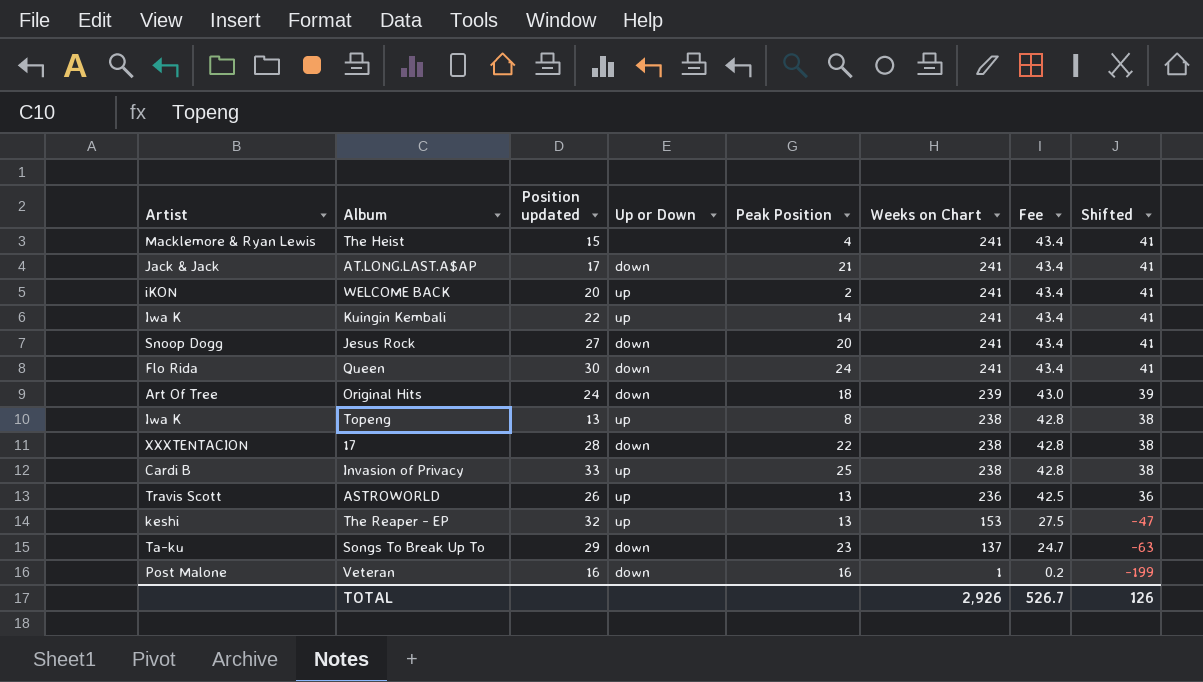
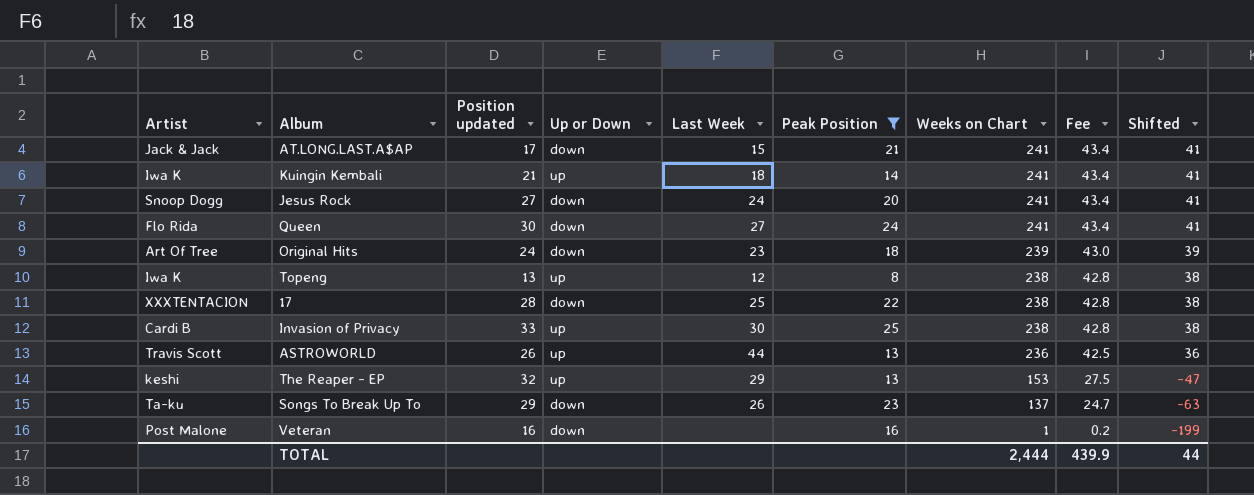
filter: none -> Peak Position >= 8
column Last Week | position: none -> 5
Kuingin Kembali | Position updated: 22 -> 21
TOTAL | Weeks on Chart: 2,926 -> 2,444
TOTAL | Fee: 526.7 -> 439.9
TOTAL | Shifted: 126 -> 44

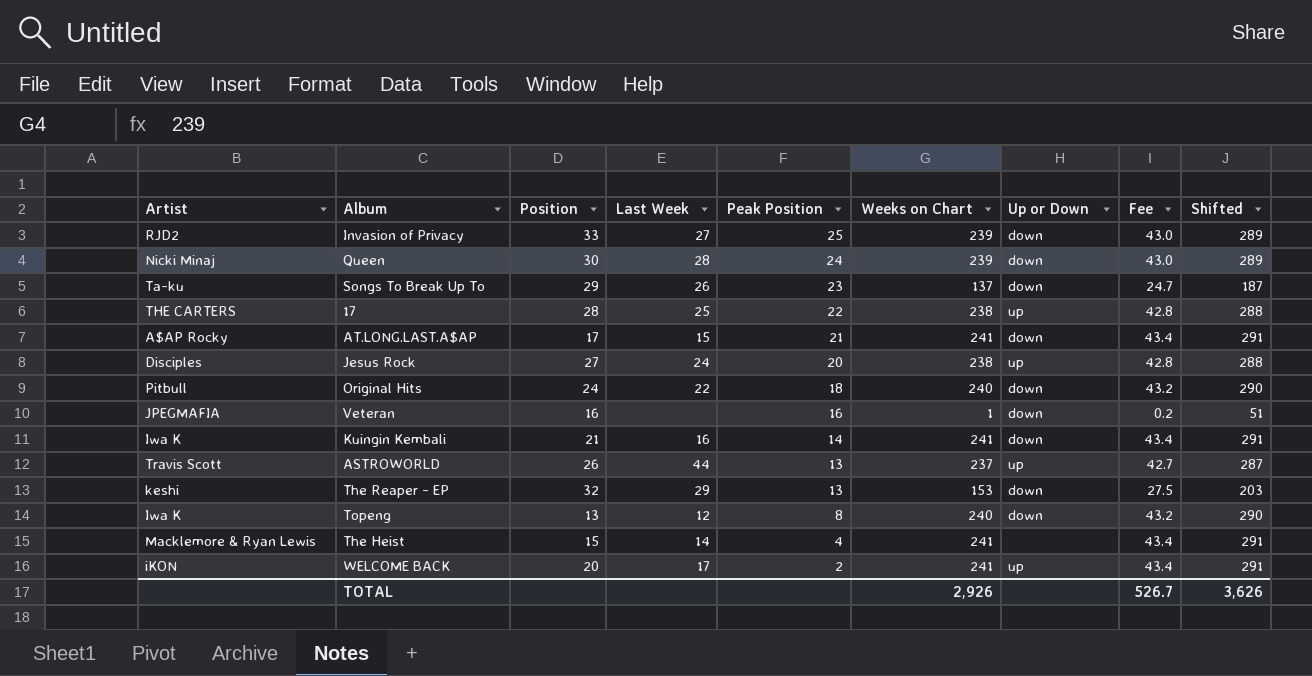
filter: Peak Position >= 8 -> none
row order: Weeks on Chart descending -> Peak Position descending
column name: Position updated -> Position
column Up or Down | position: 4 -> 7
column Shifted | formula: [Weeks on Chart] - 200 -> [Weeks on Chart] + 50
Invasion of Privacy | Artist: Cardi B -> RJD2
Invasion of Privacy | Last Week: 30 -> 27
Invasion of Privacy | Weeks on Chart: 238 -> 239
Invasion of Privacy | Up or Down: up -> down
Invasion of Privacy | Fee: 42.8 -> 43.0
Queen | Artist: Flo Rida -> Nicki Minaj
Queen | Last Week: 27 -> 28
Queen | Weeks on Chart: 241 -> 239
Queen | Fee: 43.4 -> 43.0
17 | Artist: XXXTENTACION -> THE CARTERS
17 | Up or Down: down -> up
AT.LONG.LAST.A$AP | Artist: Jack & Jack -> A$AP Rocky
Jesus Rock | Artist: Snoop Dogg -> Disciples
Jesus Rock | Weeks on Chart: 241 -> 238
Jesus Rock | Up or Down: down -> up
Jesus Rock | Fee: 43.4 -> 42.8
Original Hits | Artist: Art Of Tree -> Pitbull
Original Hits | Last Week: 23 -> 22
Original Hits | Weeks on Chart: 239 -> 240
Original Hits | Fee: 43.0 -> 43.2
Veteran | Artist: Post Malone -> JPEGMAFIA
Kuingin Kembali | Last Week: 18 -> 16
Kuingin Kembali | Up or Down: up -> down
ASTROWORLD | Weeks on Chart: 236 -> 237
ASTROWORLD | Fee: 42.5 -> 42.7
The Reaper - EP | Up or Down: up -> down
Topeng | Weeks on Chart: 238 -> 240
Topeng | Up or Down: up -> down
Topeng | Fee: 42.8 -> 43.2
TOTAL | Weeks on Chart: 2,444 -> 2,926
TOTAL | Fee: 439.9 -> 526.7
TOTAL | Shifted: 44 -> 3,626

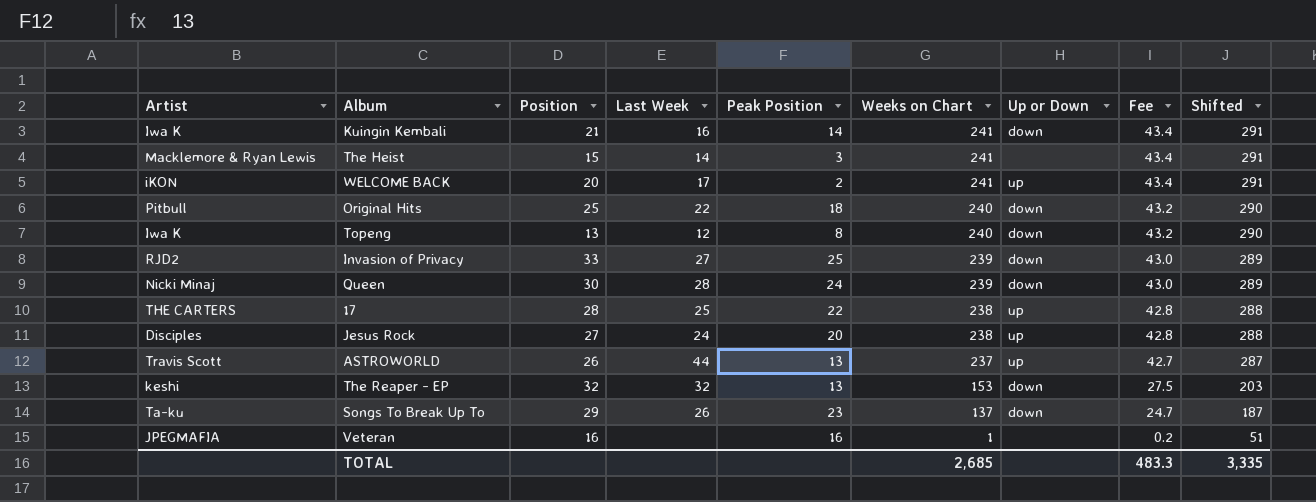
row order: Peak Position descending -> Weeks on Chart descending
row AT.LONG.LAST.A$AP: A$AP Rocky | 17 | 15 | 21 | 241 | down | 43.4 | 291 -> none
The Heist | Peak Position: 4 -> 3
Original Hits | Position: 24 -> 25
The Reaper - EP | Last Week: 29 -> 32
Veteran | Up or Down: down -> none
TOTAL | Weeks on Chart: 2,926 -> 2,685
TOTAL | Fee: 526.7 -> 483.3
TOTAL | Shifted: 3,626 -> 3,335

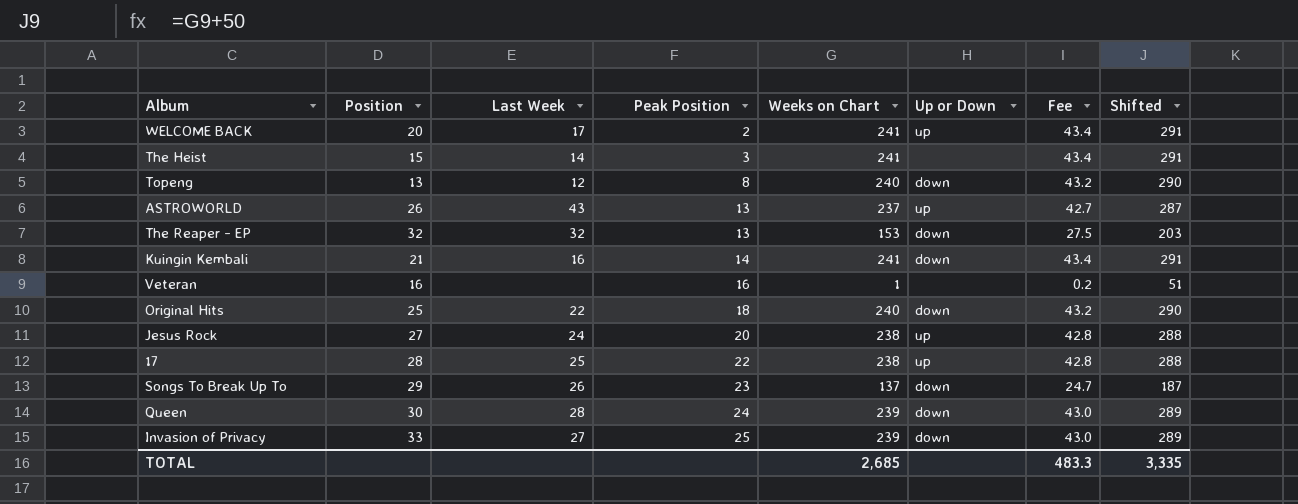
row order: Weeks on Chart descending -> Peak Position ascending
column Artist | position: 1 -> none
ASTROWORLD | Last Week: 44 -> 43

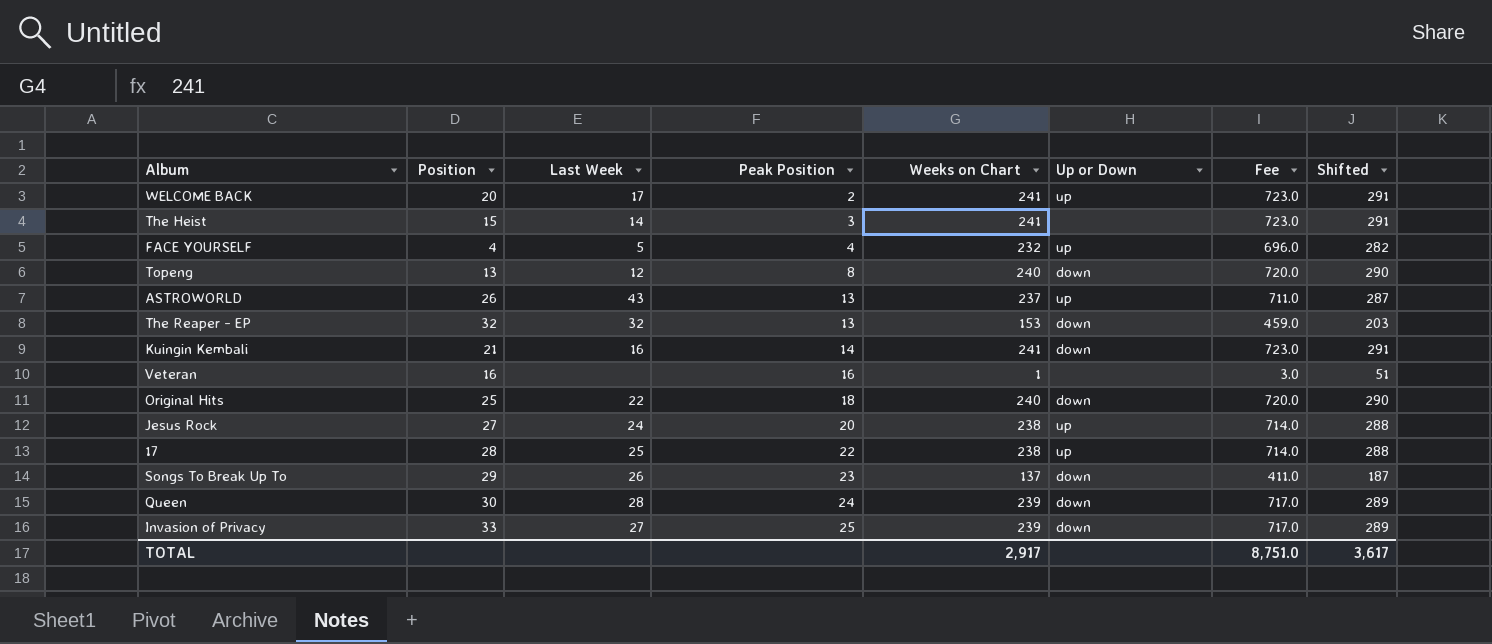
column Fee | formula: [Weeks on Chart] * 0.18 -> [Weeks on Chart] * 3
row FACE YOURSELF: none -> 4 | 5 | 4 | 232 | up | 696.0 | 282
TOTAL | Weeks on Chart: 2,685 -> 2,917
TOTAL | Fee: 483.3 -> 8,751.0
TOTAL | Shifted: 3,335 -> 3,617

